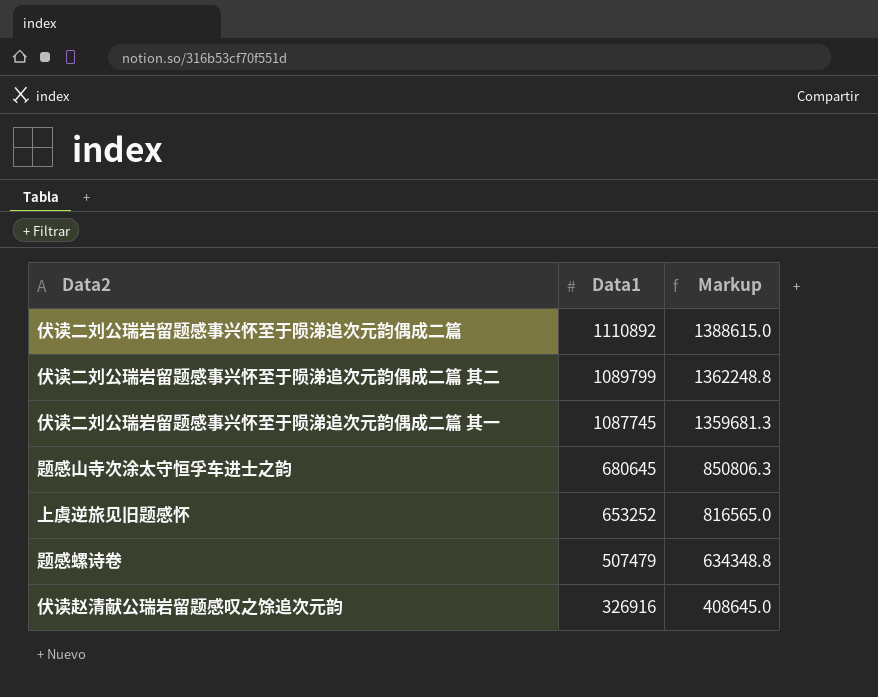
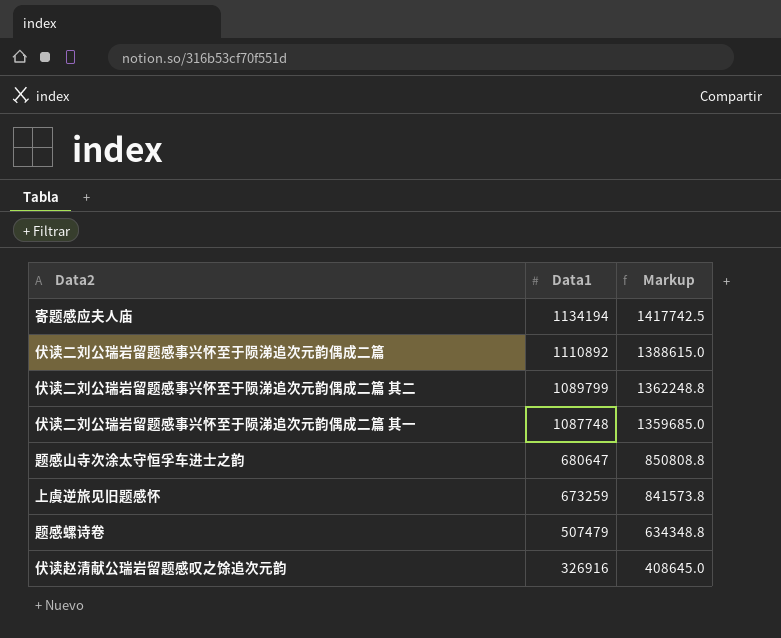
row 寄题感应夫人庙: none -> 1134194 | 1417742.5
伏读二刘公瑞岩留题感事兴怀至于陨涕追次元韵偶成二篇 其一 | Data1: 1087745 -> 1087748
伏读二刘公瑞岩留题感事兴怀至于陨涕追次元韵偶成二篇 其一 | Markup: 1359681.3 -> 1359685.0
题感山寺次涂太守恒孚车进士之韵 | Data1: 680645 -> 680647
题感山寺次涂太守恒孚车进士之韵 | Markup: 850806.3 -> 850808.8
上虞逆旅见旧题感怀 | Data1: 653252 -> 673259
上虞逆旅见旧题感怀 | Markup: 816565.0 -> 841573.8

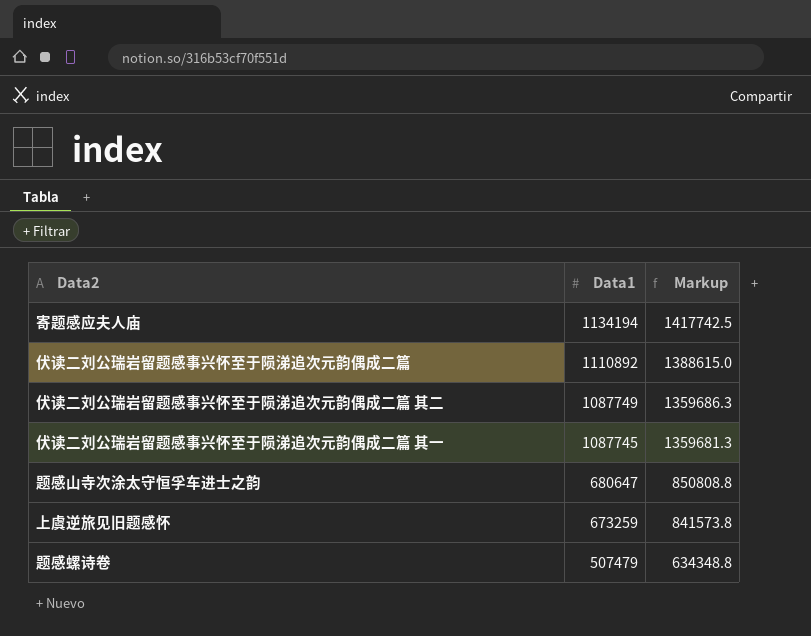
row 伏读赵清献公瑞岩留题感叹之馀追次元韵: 326916 | 408645.0 -> none
伏读二刘公瑞岩留题感事兴怀至于陨涕追次元韵偶成二篇 其二 | Data1: 1089799 -> 1087749
伏读二刘公瑞岩留题感事兴怀至于陨涕追次元韵偶成二篇 其二 | Markup: 1362248.8 -> 1359686.3
伏读二刘公瑞岩留题感事兴怀至于陨涕追次元韵偶成二篇 其一 | Data1: 1087748 -> 1087745
伏读二刘公瑞岩留题感事兴怀至于陨涕追次元韵偶成二篇 其一 | Markup: 1359685.0 -> 1359681.3

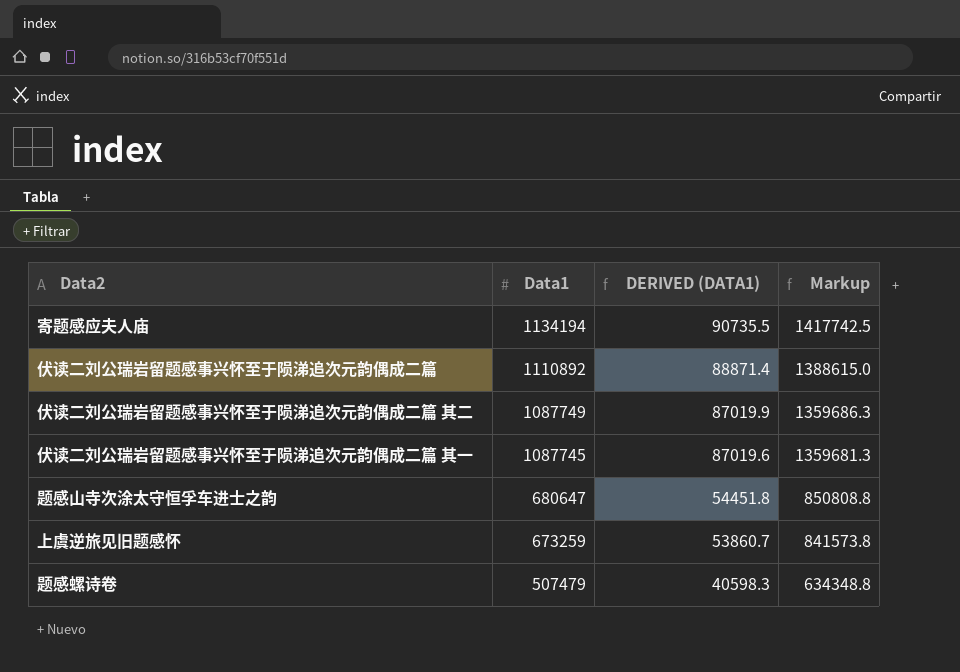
column DERIVED (DATA1) | formula: none -> [Data1] * 0.08

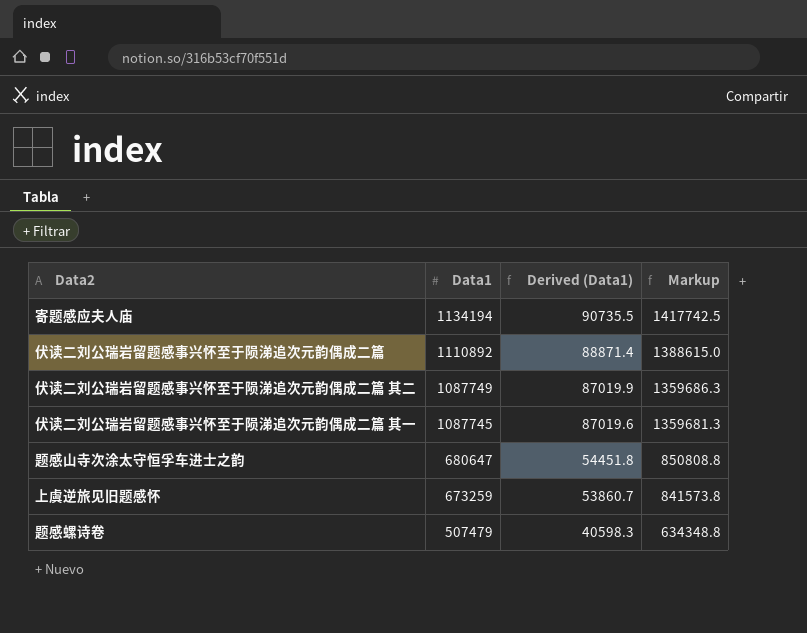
column name: DERIVED (DATA1) -> Derived (Data1)

